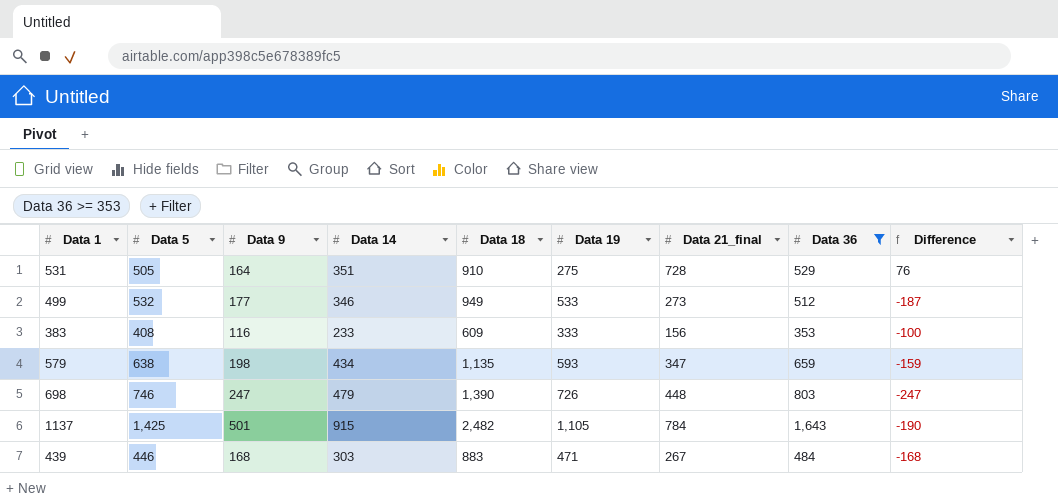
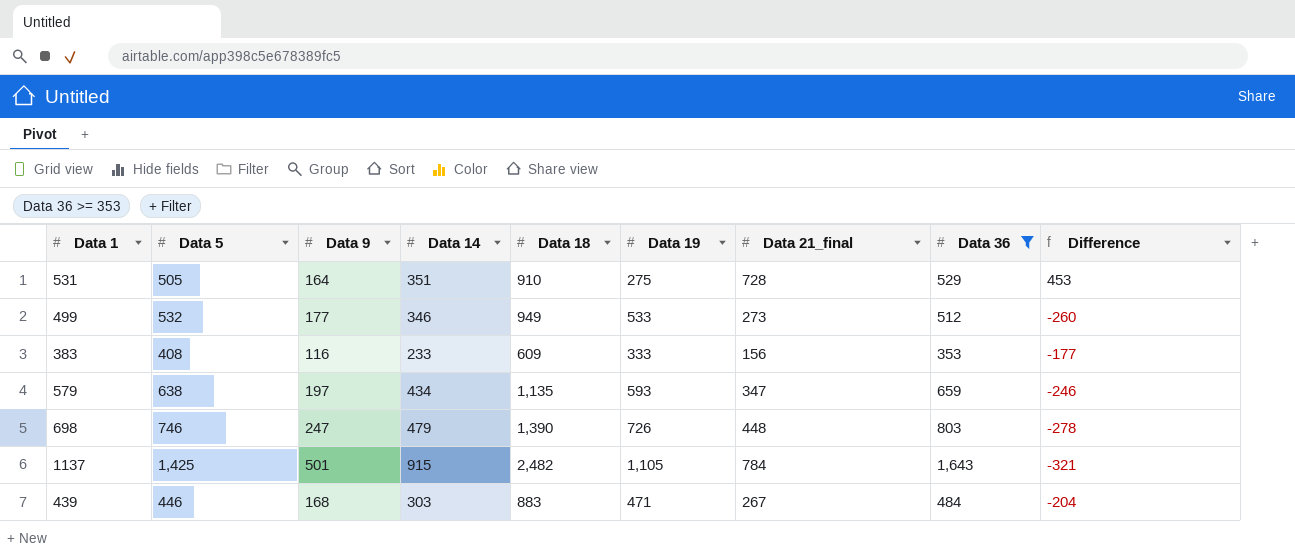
column Difference | formula: [Data 14] - [Data 19] -> [Data 21_final] - [Data 19]
579 | Data 9: 198 -> 197

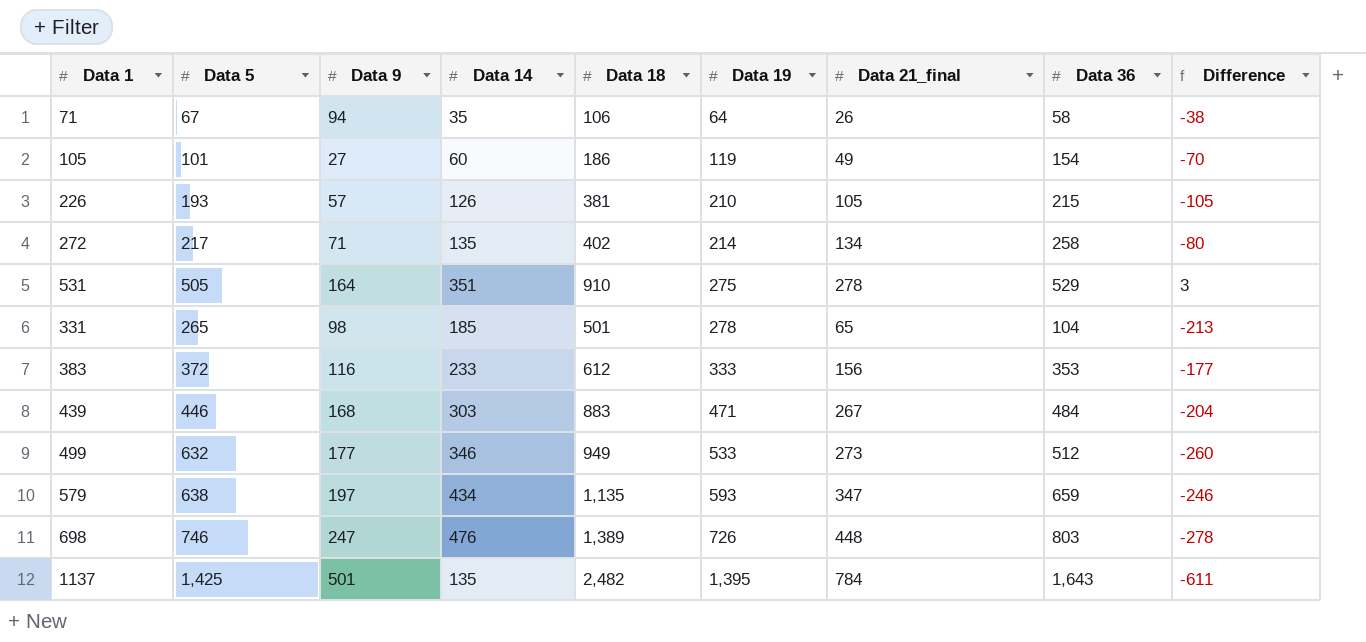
filter: Data 36 >= 353 -> none
row order: none -> Data 19 ascending
531 | Data 21_final: 728 -> 278
531 | Difference: 453 -> 3
383 | Data 5: 408 -> 372
383 | Data 18: 609 -> 612
499 | Data 5: 532 -> 632
698 | Data 14: 479 -> 476
698 | Data 18: 1,390 -> 1,389
1137 | Data 14: 915 -> 135
1137 | Data 19: 1,105 -> 1,395
1137 | Difference: -321 -> -611

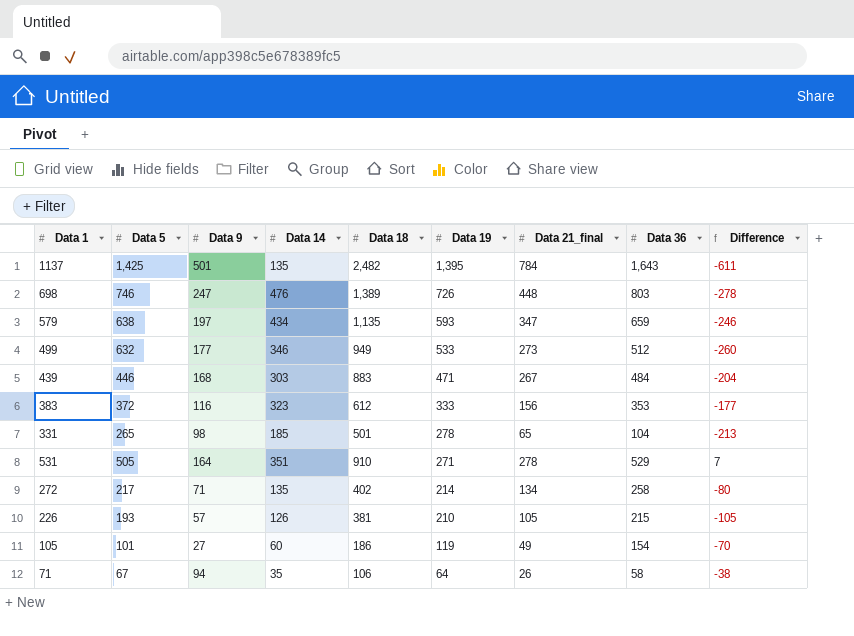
row order: Data 19 ascending -> Data 19 descending
383 | Data 14: 233 -> 323
531 | Data 19: 275 -> 271
531 | Difference: 3 -> 7

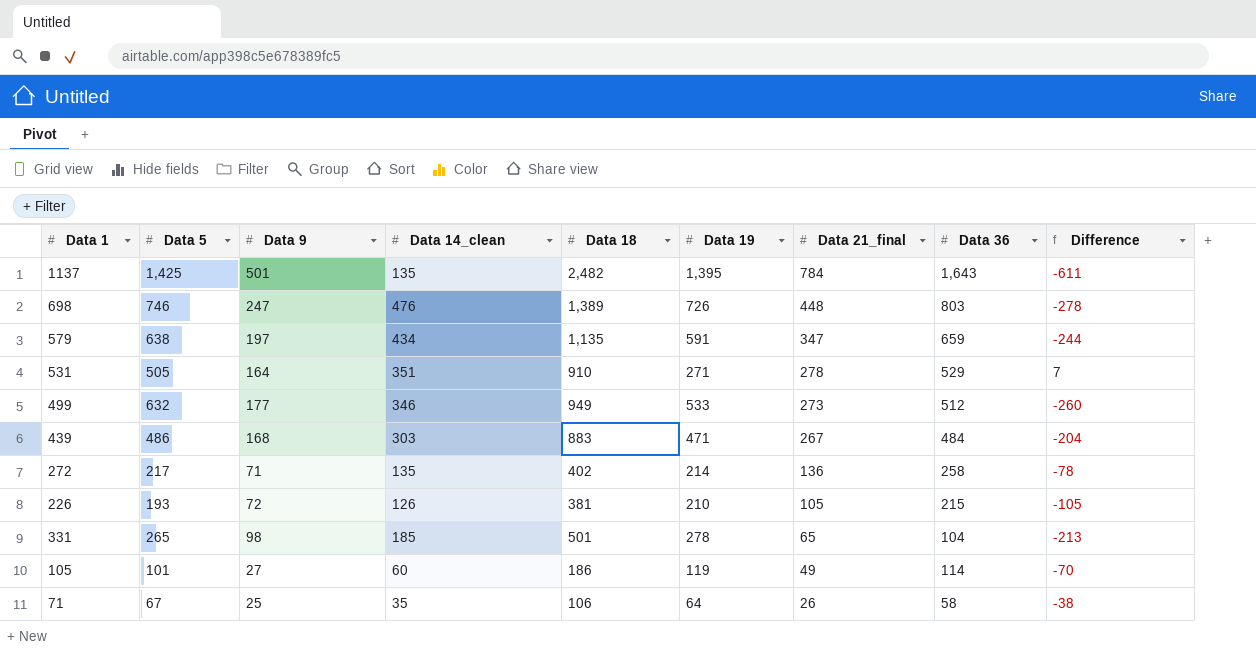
row order: Data 19 descending -> Data 21_final descending
column name: Data 14 -> Data 14_clean
row 383: 372 | 116 | 323 | 612 | 333 | 156 | 353 | -177 -> none
579 | Data 19: 593 -> 591
579 | Difference: -246 -> -244
439 | Data 5: 446 -> 486
272 | Data 21_final: 134 -> 136
272 | Difference: -80 -> -78
226 | Data 9: 57 -> 72
105 | Data 36: 154 -> 114
71 | Data 9: 94 -> 25

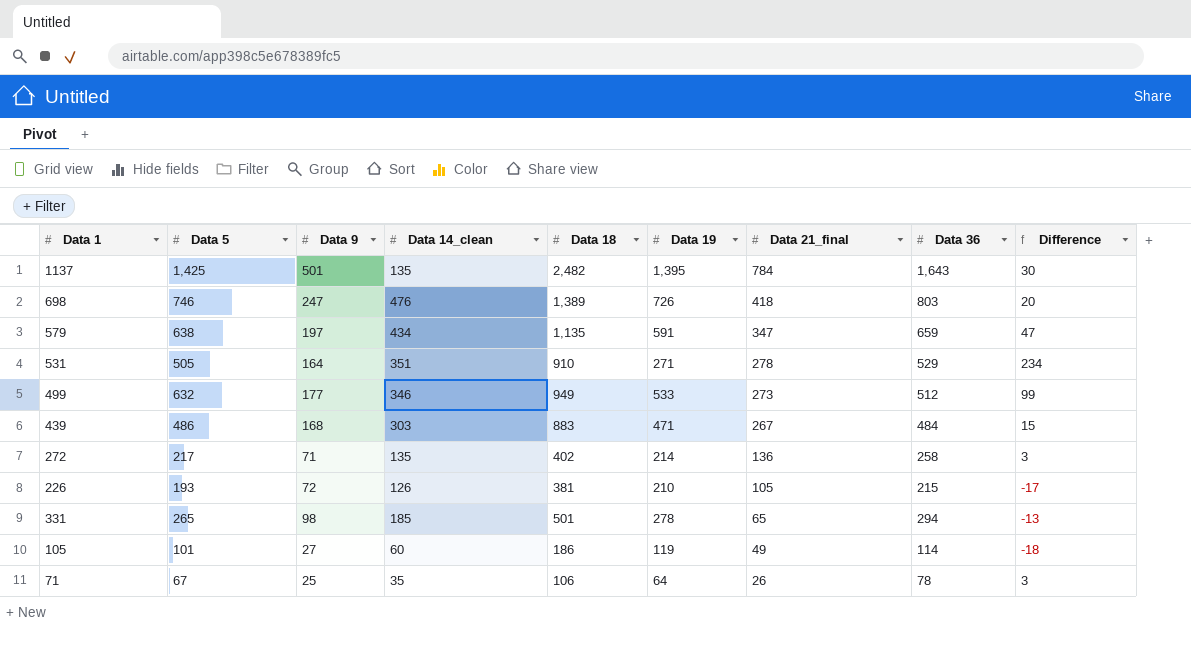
column Difference | formula: [Data 21_final] - [Data 19] -> [Data 5] - [Data 19]
698 | Data 21_final: 448 -> 418
331 | Data 36: 104 -> 294
71 | Data 36: 58 -> 78

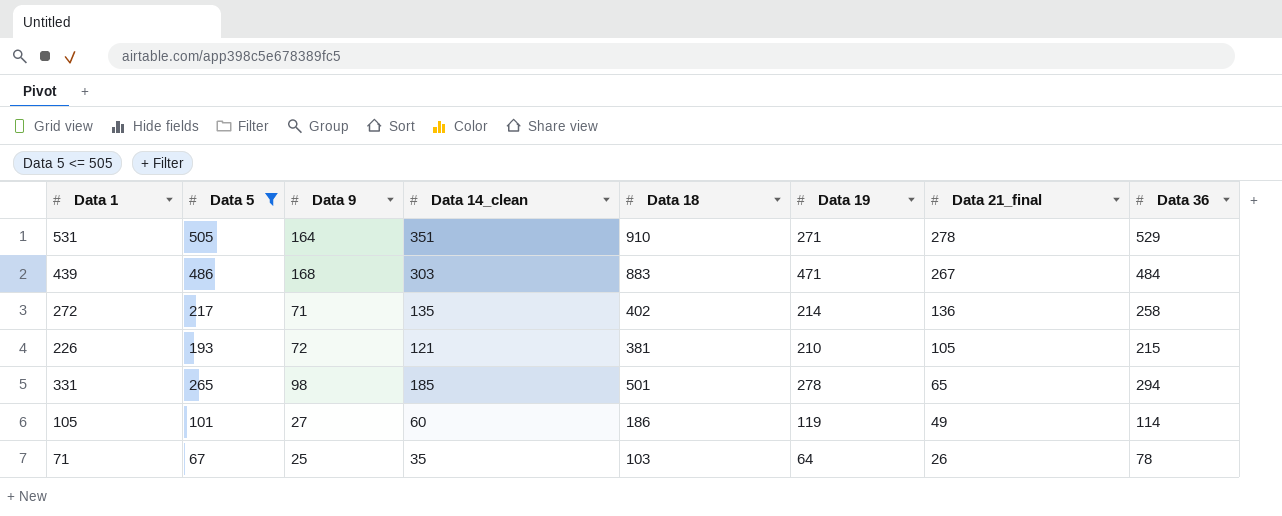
filter: none -> Data 5 <= 505
column Difference | formula: [Data 5] - [Data 19] -> none
226 | Data 14_clean: 126 -> 121
71 | Data 18: 106 -> 103

